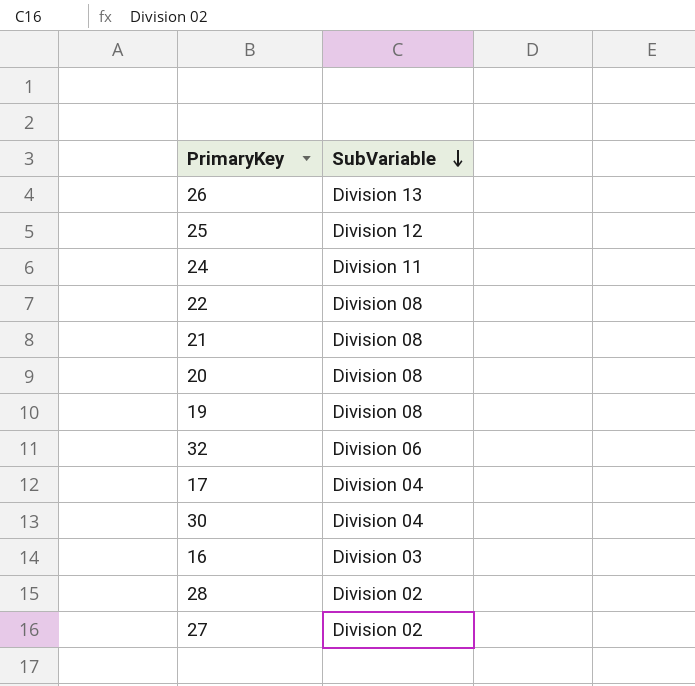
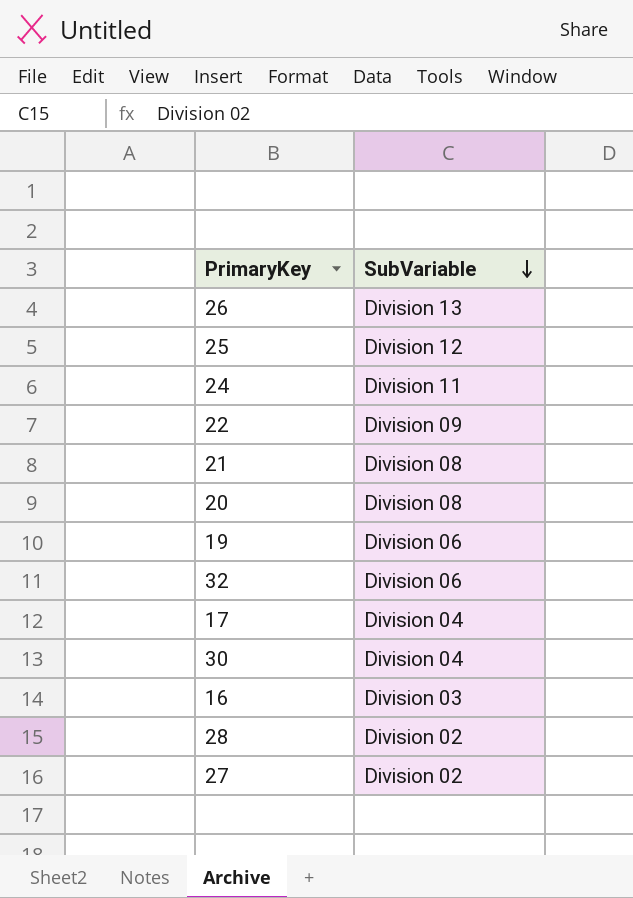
22 | SubVariable: Division 08 -> Division 09
19 | SubVariable: Division 08 -> Division 06

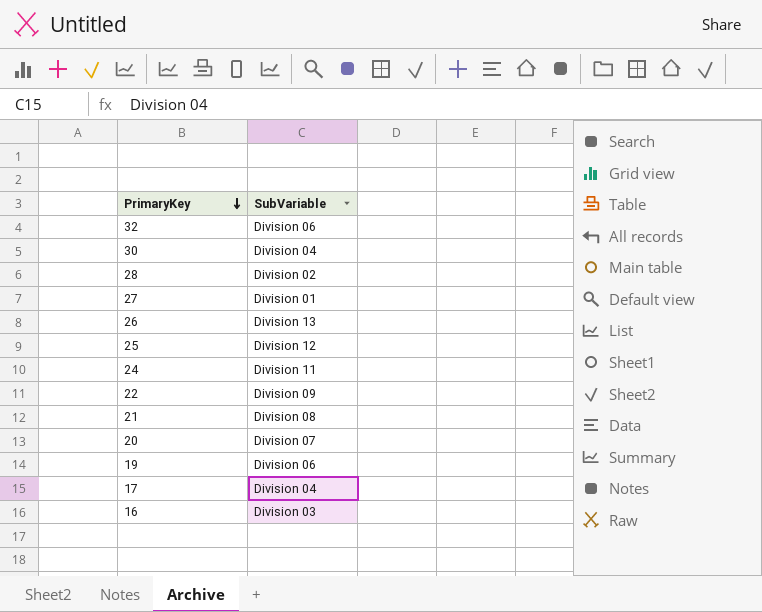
row order: SubVariable descending -> PrimaryKey descending
27 | SubVariable: Division 02 -> Division 01
20 | SubVariable: Division 08 -> Division 07

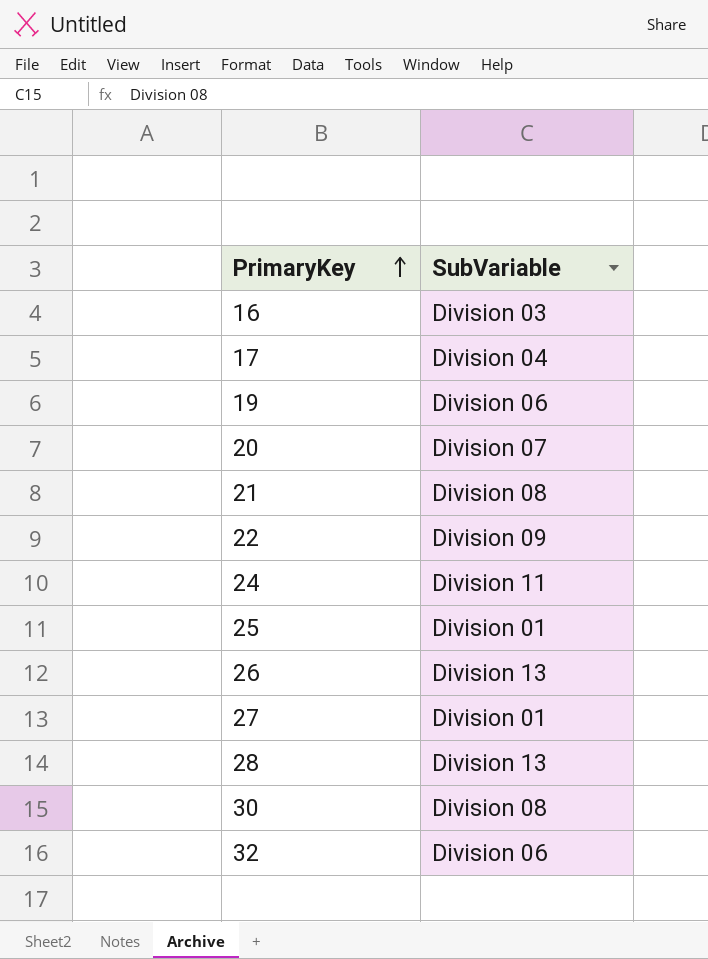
row order: PrimaryKey descending -> PrimaryKey ascending
25 | SubVariable: Division 12 -> Division 01
28 | SubVariable: Division 02 -> Division 13
30 | SubVariable: Division 04 -> Division 08

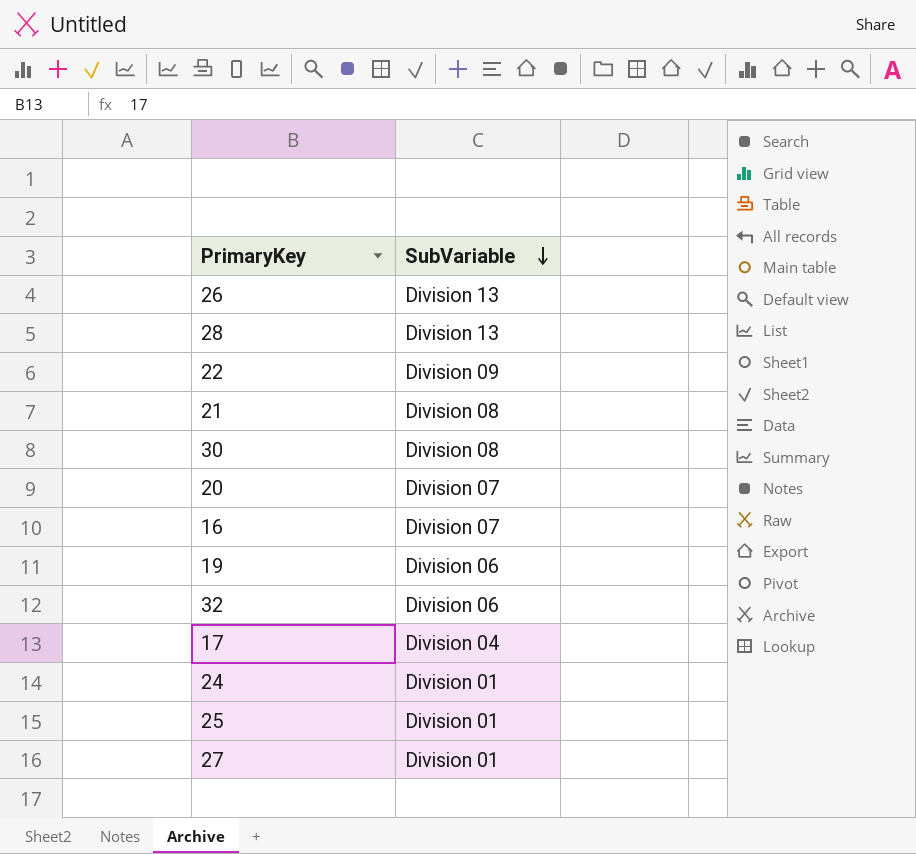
row order: PrimaryKey ascending -> SubVariable descending
16 | SubVariable: Division 03 -> Division 07
24 | SubVariable: Division 11 -> Division 01

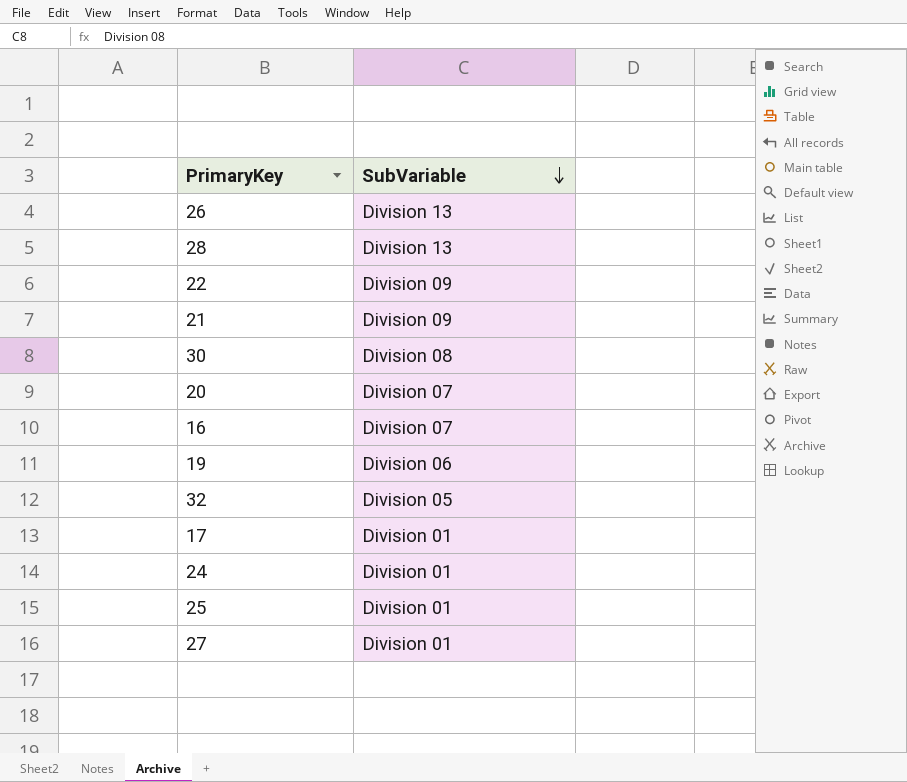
21 | SubVariable: Division 08 -> Division 09
32 | SubVariable: Division 06 -> Division 05
17 | SubVariable: Division 04 -> Division 01

